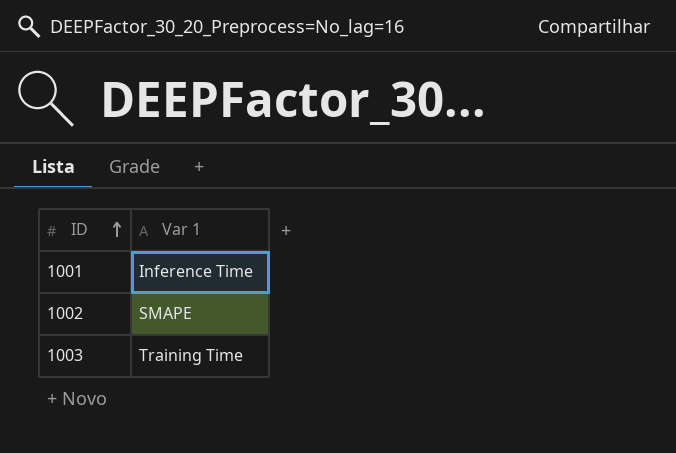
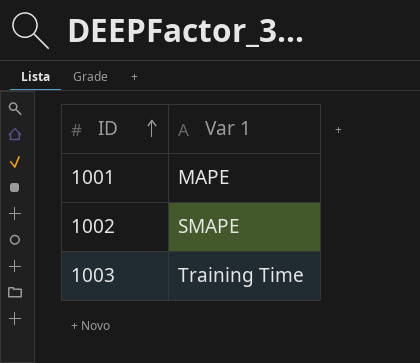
1001 | Var 1: Inference Time -> MAPE

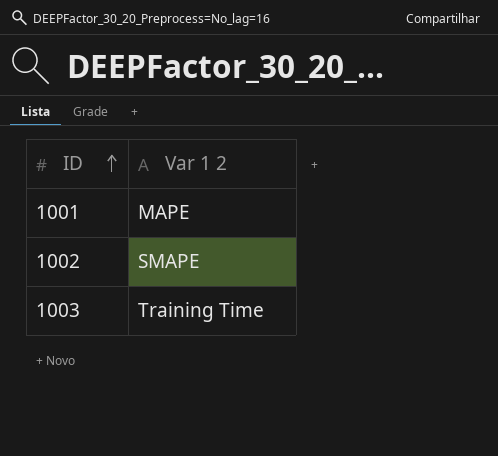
column name: Var 1 -> Var 1 2

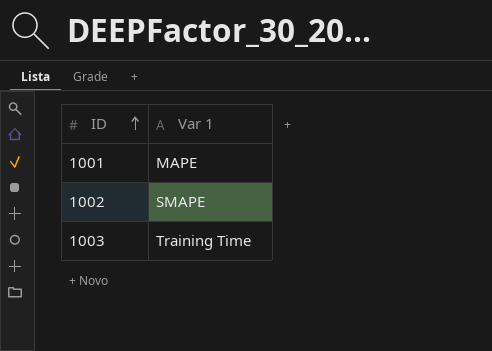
column name: Var 1 2 -> Var 1

